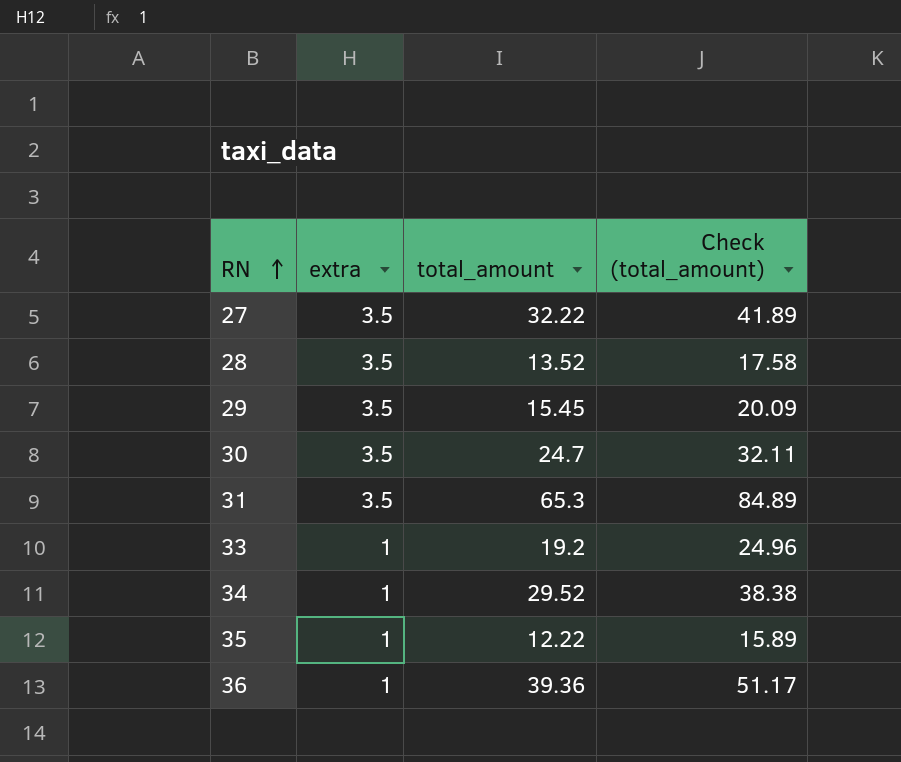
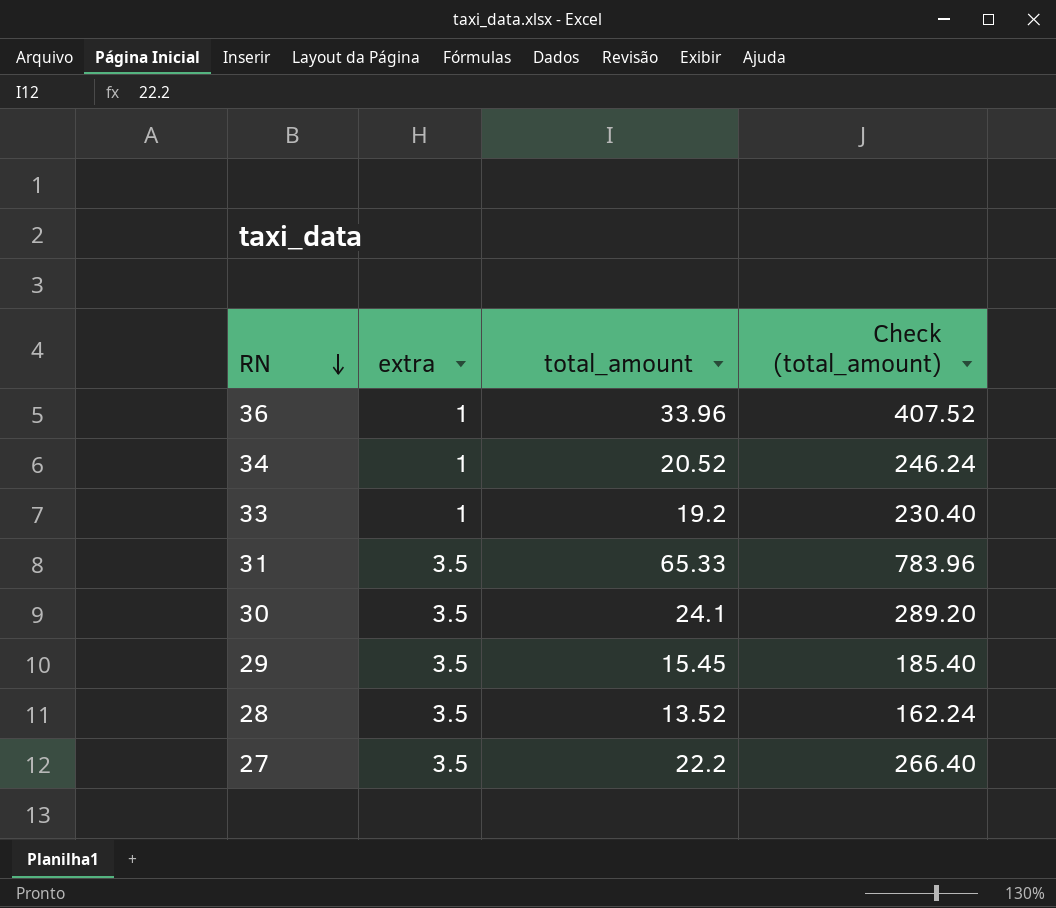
row order: RN ascending -> RN descending
column Check (total_amount) | formula: [total_amount] * 1.3 -> [total_amount] * 12
row 35: 1 | 12.22 | 15.89 -> none
36 | total_amount: 39.36 -> 33.96
34 | total_amount: 29.52 -> 20.52
31 | total_amount: 65.3 -> 65.33
30 | total_amount: 24.7 -> 24.1
27 | total_amount: 32.22 -> 22.2

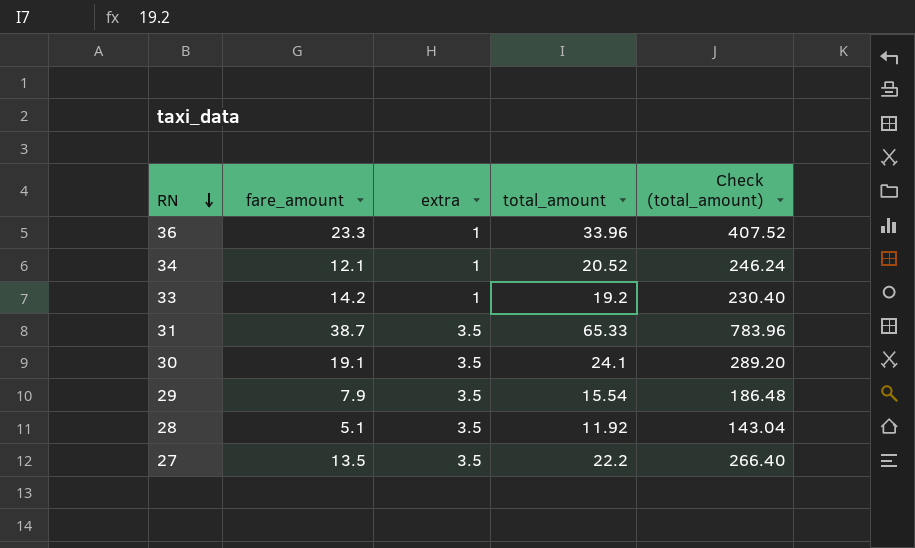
column fare_amount | position: none -> 2
29 | total_amount: 15.45 -> 15.54
29 | Check (total_amount): 185.40 -> 186.48
28 | total_amount: 13.52 -> 11.92
28 | Check (total_amount): 162.24 -> 143.04

